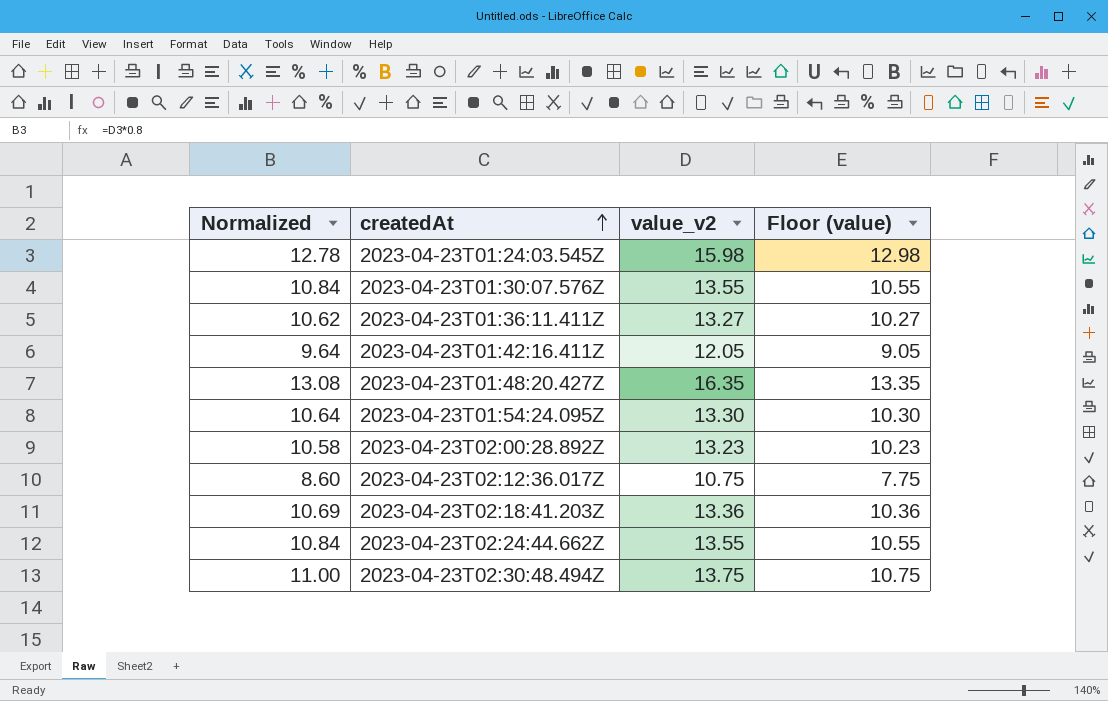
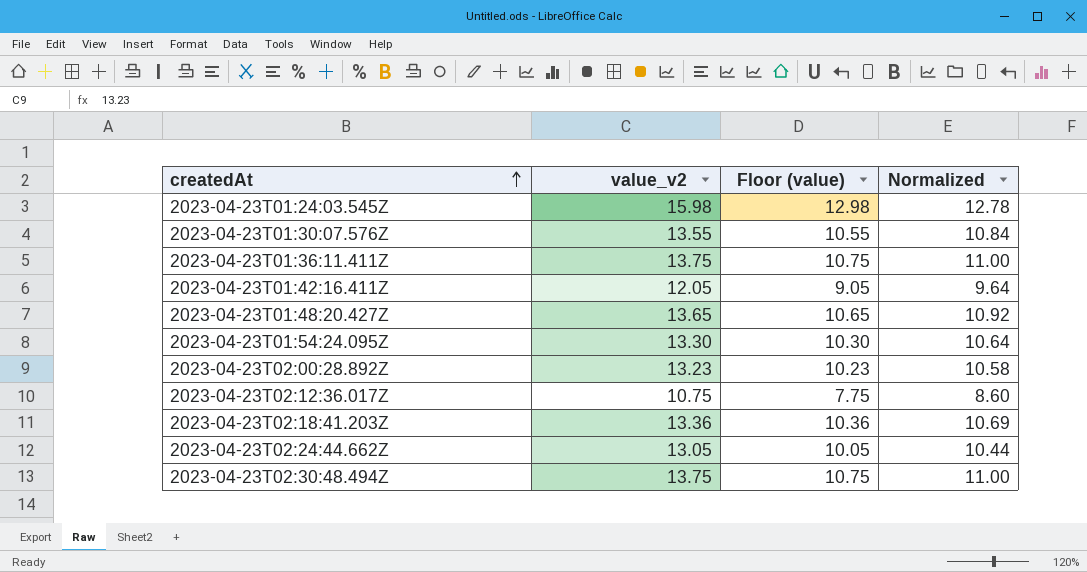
column Normalized | position: 1 -> 4
2023-04-23T01:36:11.411Z | value_v2: 13.27 -> 13.75
2023-04-23T01:36:11.411Z | Floor (value): 10.27 -> 10.75
2023-04-23T01:36:11.411Z | Normalized: 10.62 -> 11.00
2023-04-23T01:48:20.427Z | value_v2: 16.35 -> 13.65
2023-04-23T01:48:20.427Z | Floor (value): 13.35 -> 10.65
2023-04-23T01:48:20.427Z | Normalized: 13.08 -> 10.92
2023-04-23T02:24:44.662Z | value_v2: 13.55 -> 13.05
2023-04-23T02:24:44.662Z | Floor (value): 10.55 -> 10.05
2023-04-23T02:24:44.662Z | Normalized: 10.84 -> 10.44

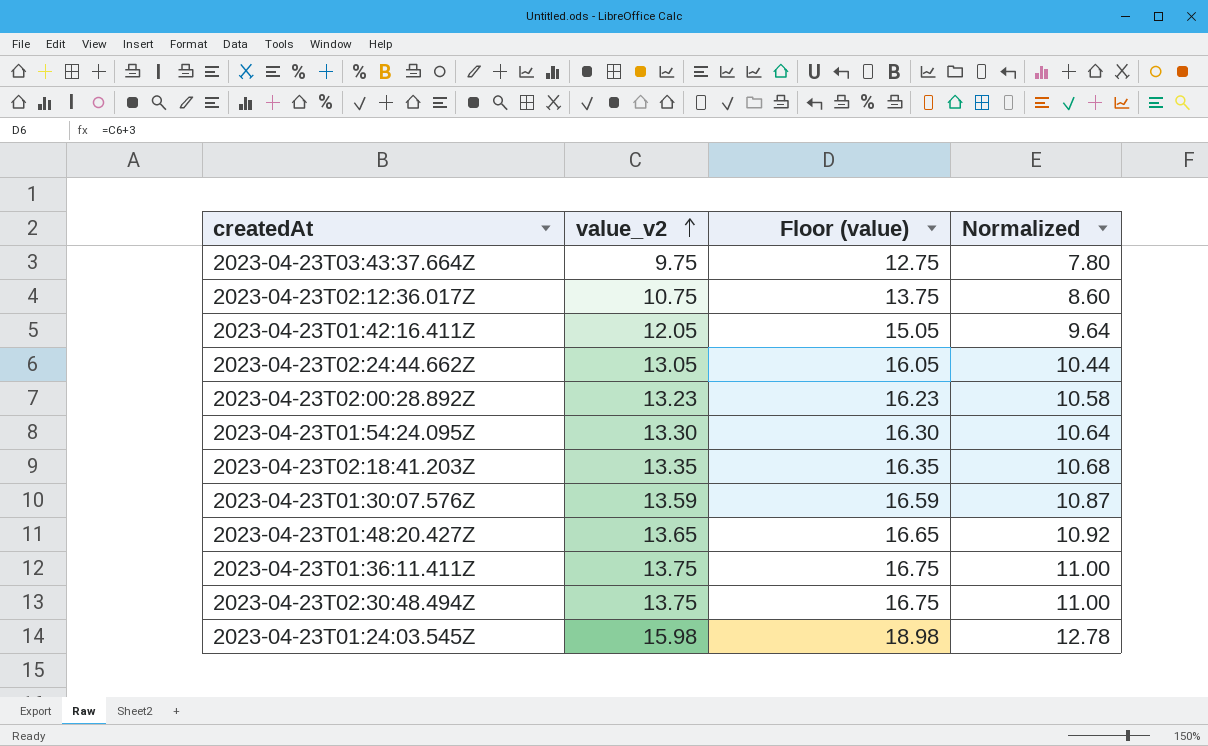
row order: createdAt ascending -> value_v2 ascending
column Floor (value) | formula: [value_v2] - 3 -> [value_v2] + 3
row 2023-04-23T03:43:37.664Z: none -> 9.75 | 12.75 | 7.80
2023-04-23T02:18:41.203Z | value_v2: 13.36 -> 13.35
2023-04-23T02:18:41.203Z | Normalized: 10.69 -> 10.68
2023-04-23T01:30:07.576Z | value_v2: 13.55 -> 13.59
2023-04-23T01:30:07.576Z | Normalized: 10.84 -> 10.87

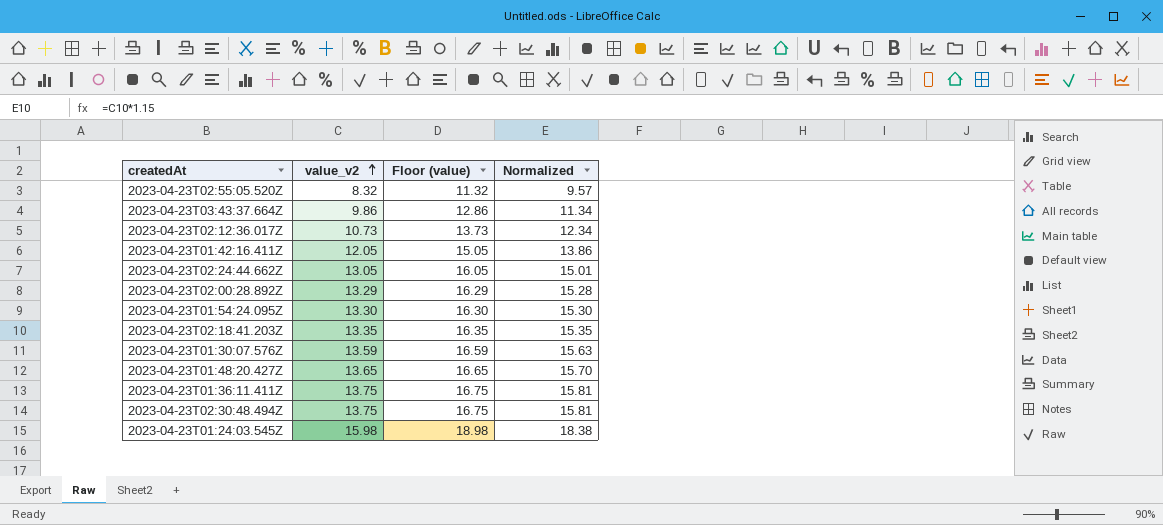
column Normalized | formula: [value_v2] * 0.8 -> [value_v2] * 1.15
row 2023-04-23T02:55:05.520Z: none -> 8.32 | 11.32 | 9.57
2023-04-23T03:43:37.664Z | value_v2: 9.75 -> 9.86
2023-04-23T03:43:37.664Z | Floor (value): 12.75 -> 12.86
2023-04-23T02:12:36.017Z | value_v2: 10.75 -> 10.73
2023-04-23T02:12:36.017Z | Floor (value): 13.75 -> 13.73
2023-04-23T02:00:28.892Z | value_v2: 13.23 -> 13.29
2023-04-23T02:00:28.892Z | Floor (value): 16.23 -> 16.29

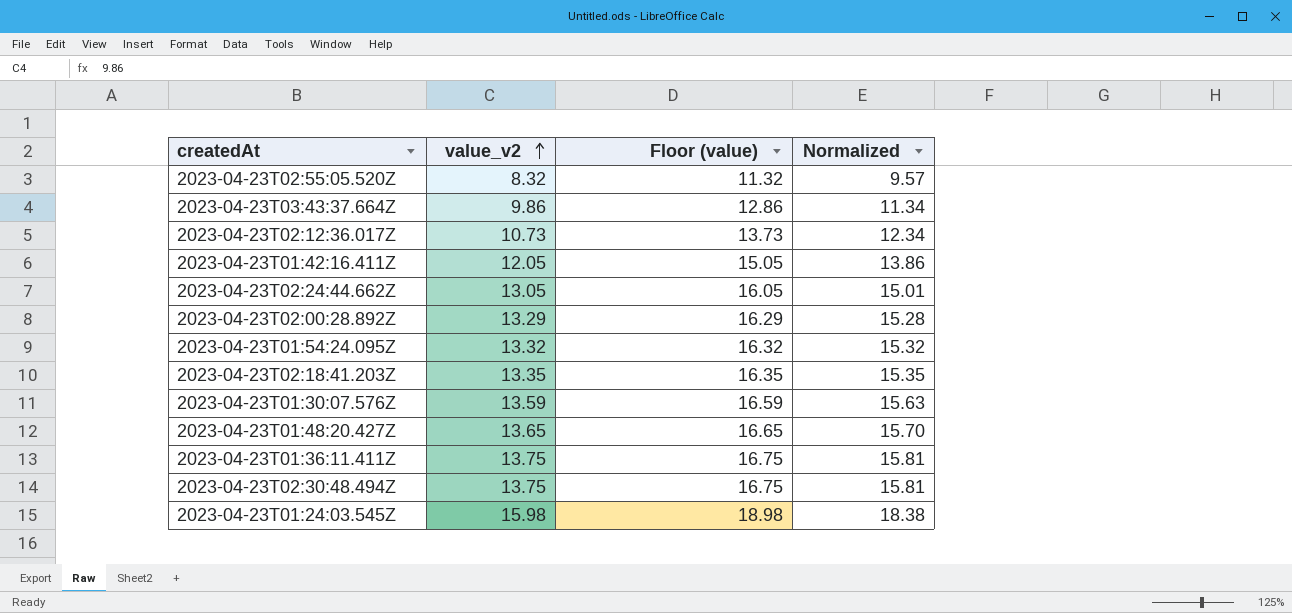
2023-04-23T01:54:24.095Z | value_v2: 13.30 -> 13.32
2023-04-23T01:54:24.095Z | Floor (value): 16.30 -> 16.32
2023-04-23T01:54:24.095Z | Normalized: 15.30 -> 15.32

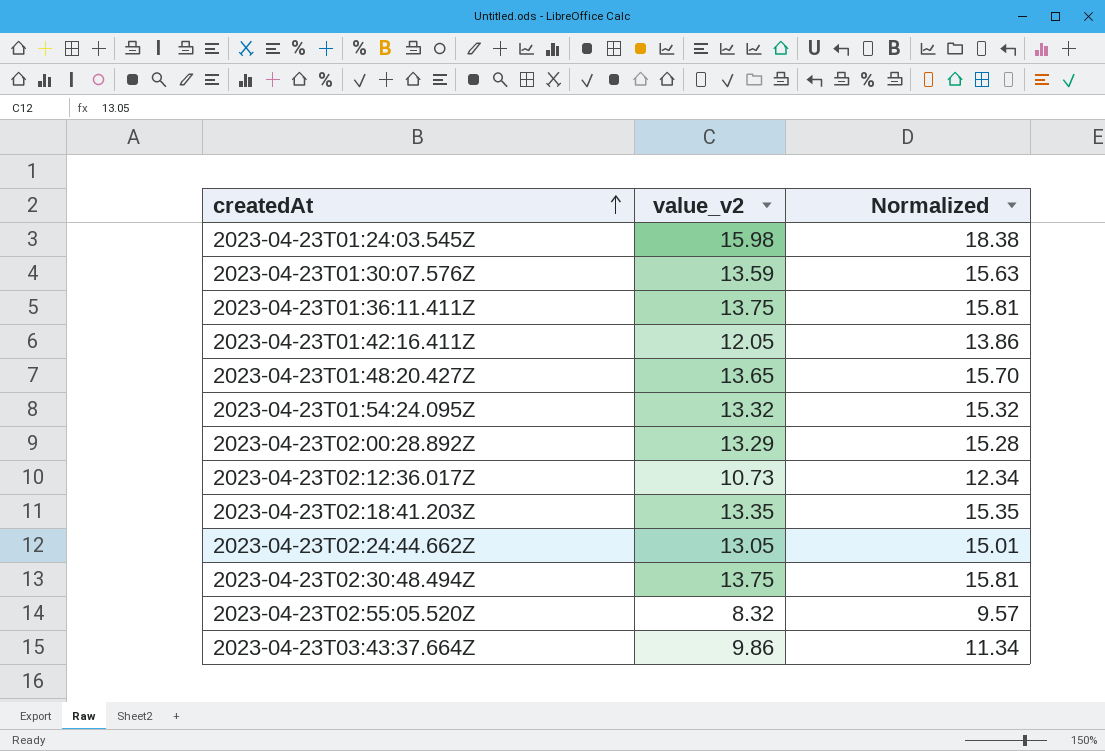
row order: value_v2 ascending -> createdAt ascending
column Floor (value) | formula: [value_v2] + 3 -> none

